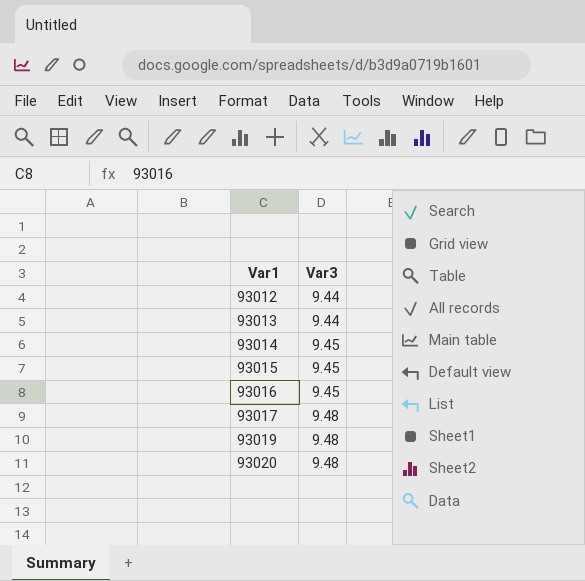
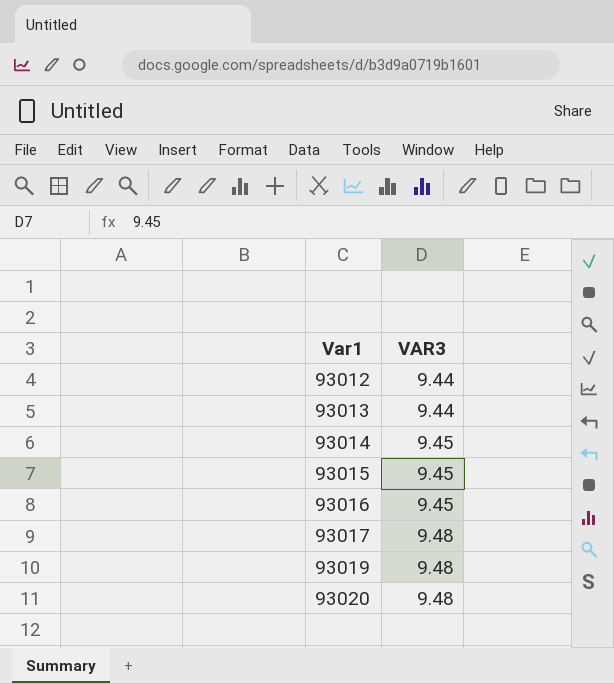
column name: Var3 -> VAR3

